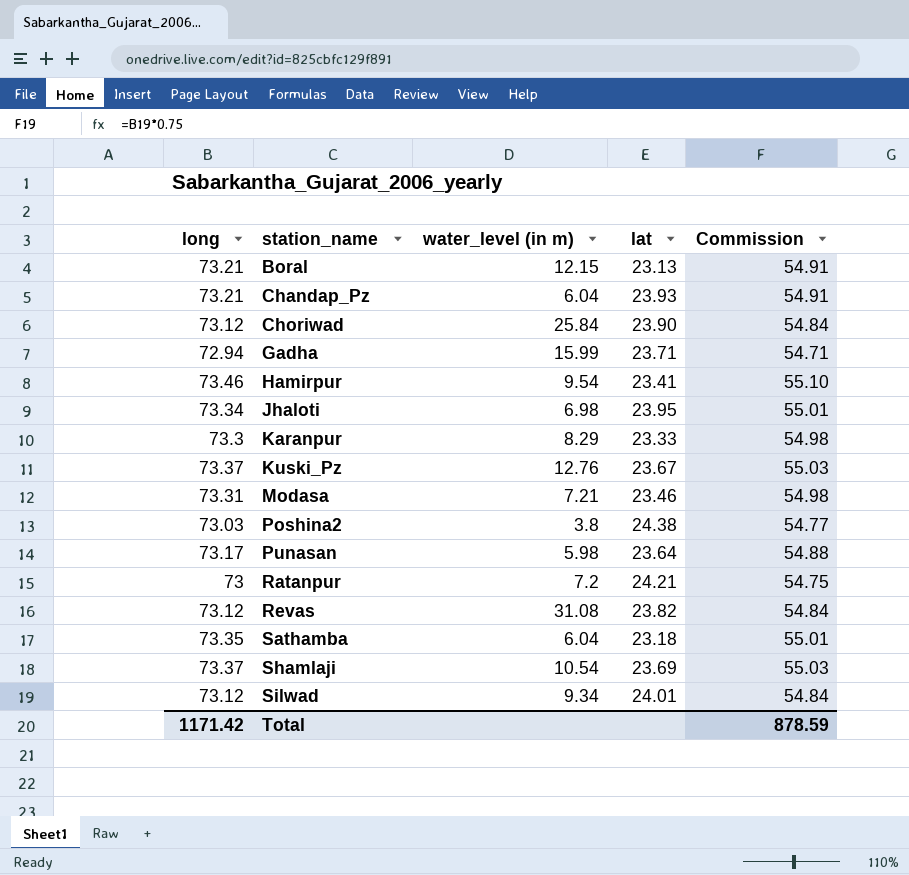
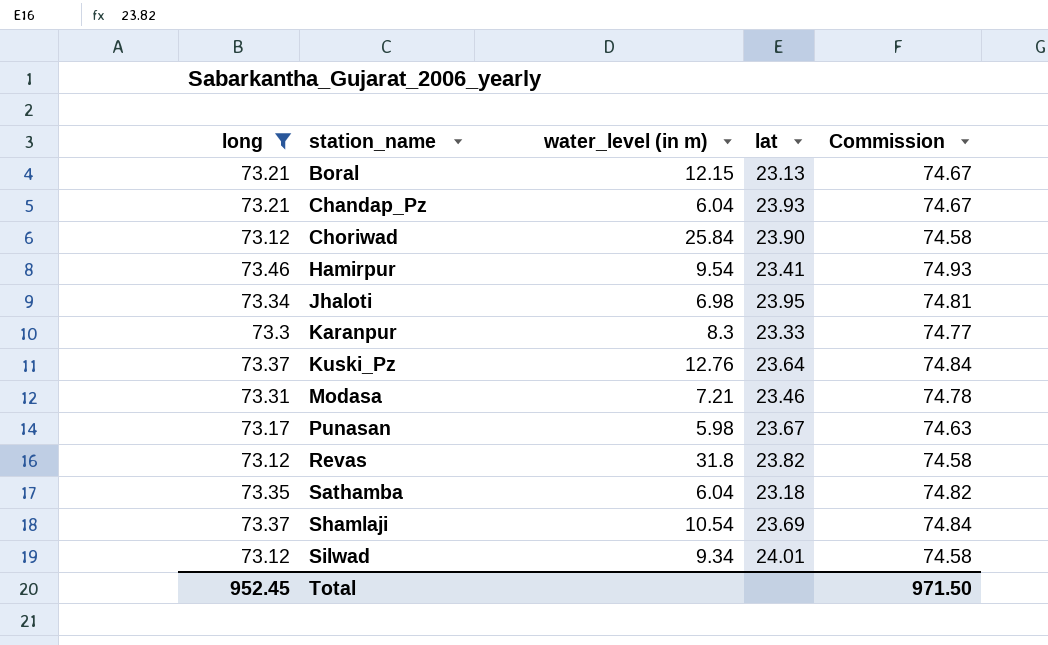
filter: none -> long >= 73.12
column Commission | formula: [long] * 0.75 -> [long] * 1.02
Karanpur | water_level (in m): 8.29 -> 8.3
Kuski_Pz | lat: 23.67 -> 23.64
Punasan | lat: 23.64 -> 23.67
Revas | water_level (in m): 31.08 -> 31.8
Total | long: 1171.42 -> 952.45
Total | Commission: 878.59 -> 971.50

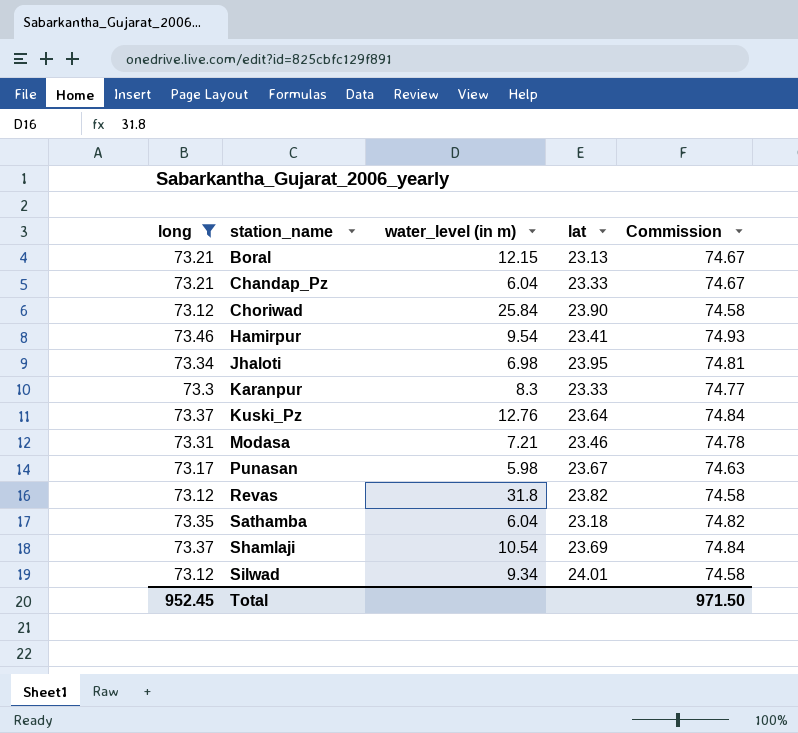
Chandap_Pz | lat: 23.93 -> 23.33

